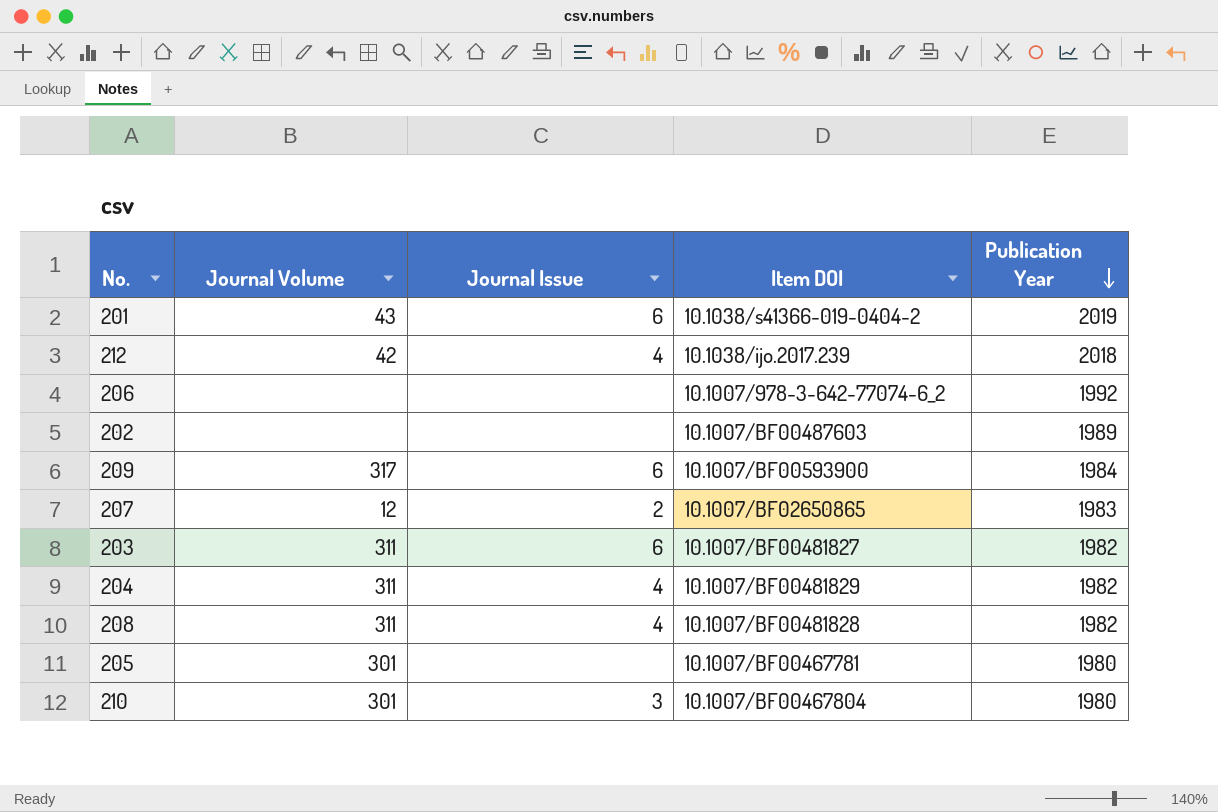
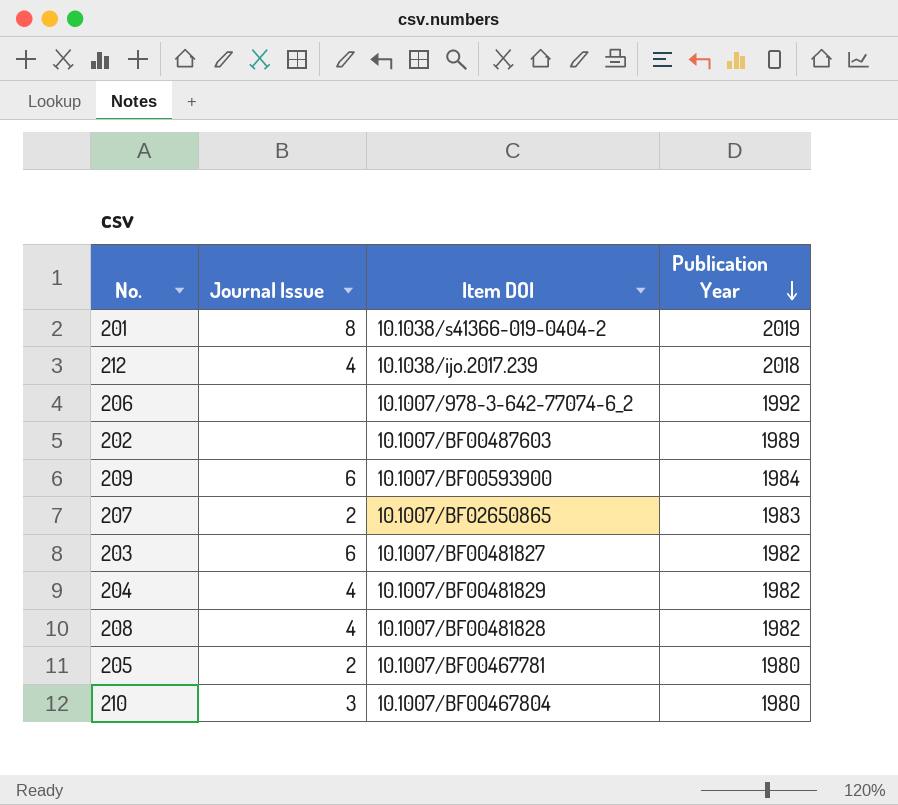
column Journal Volume | position: 2 -> none
201 | Journal Issue: 6 -> 8
205 | Journal Issue: none -> 2

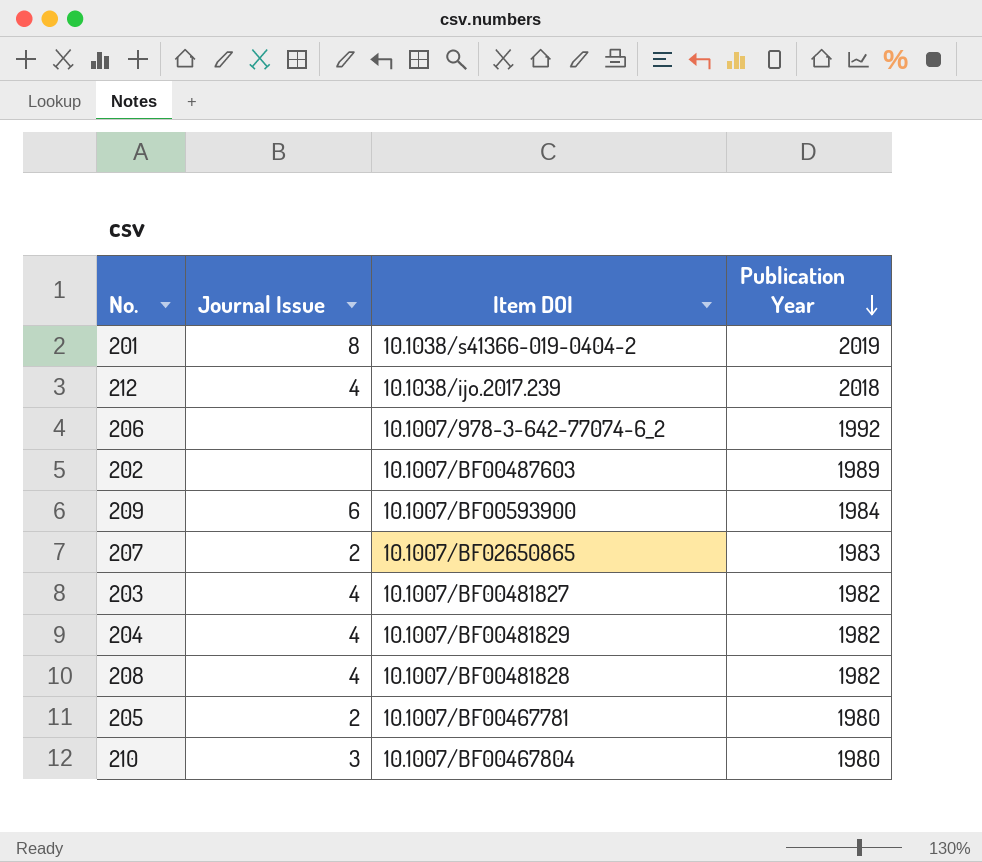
203 | Journal Issue: 6 -> 4

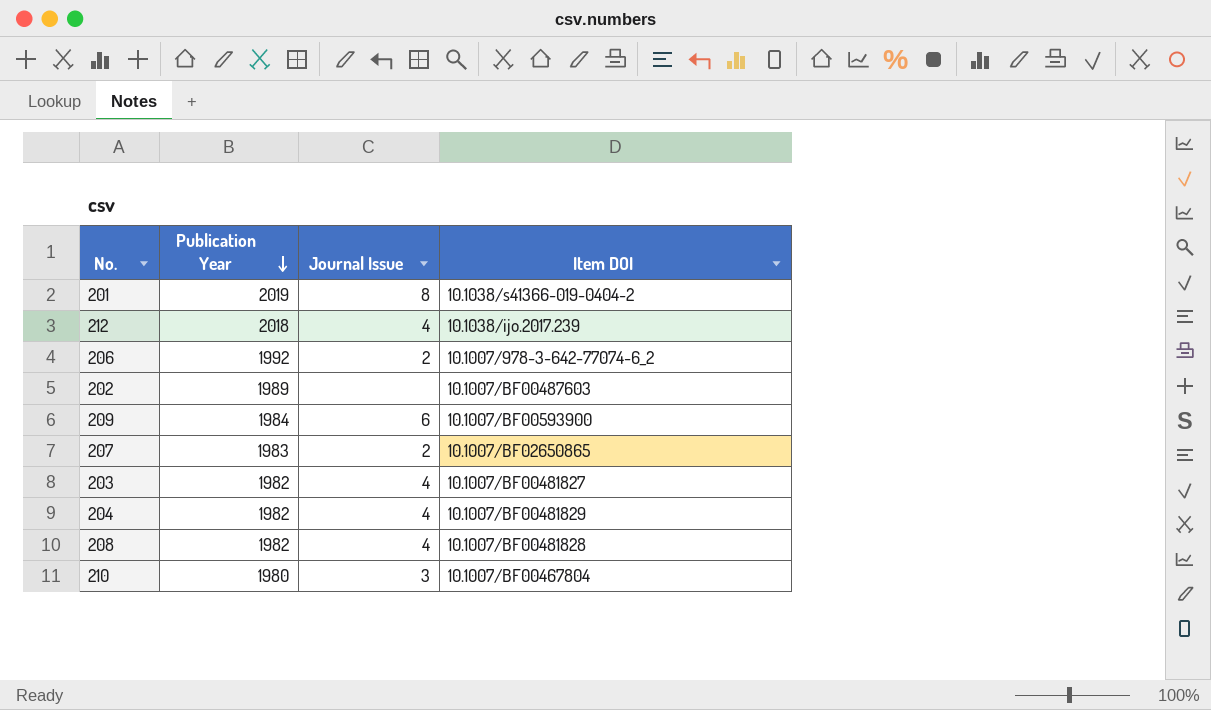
column Publication Year | position: 4 -> 2
row 205: 2 | 10.1007/BF00467781 | 1980 -> none
206 | Journal Issue: none -> 2

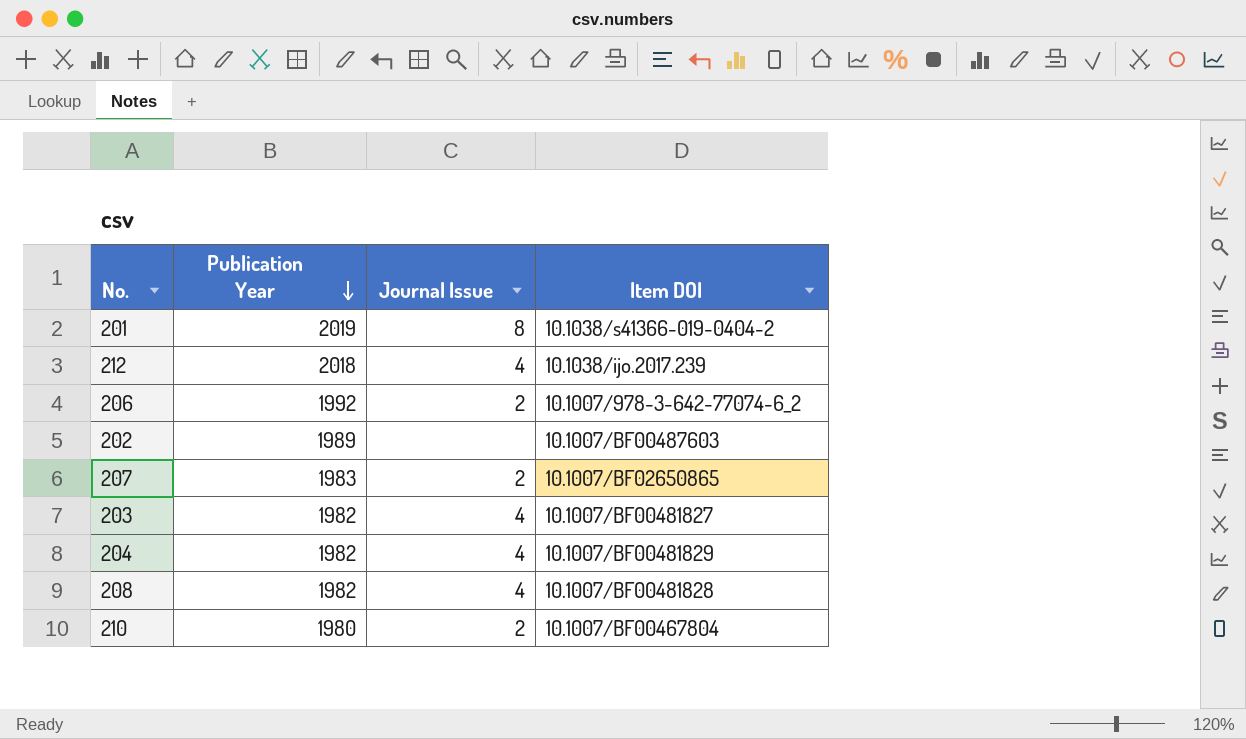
row 209: 1984 | 6 | 10.1007/BF00593900 -> none
210 | Journal Issue: 3 -> 2

